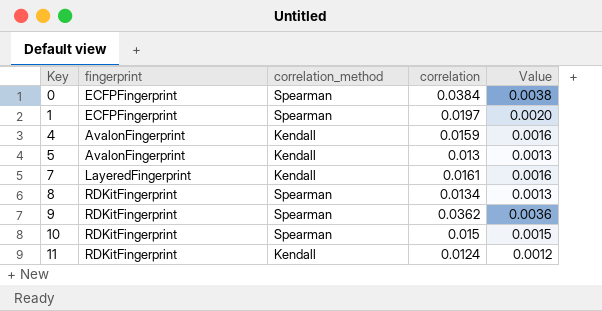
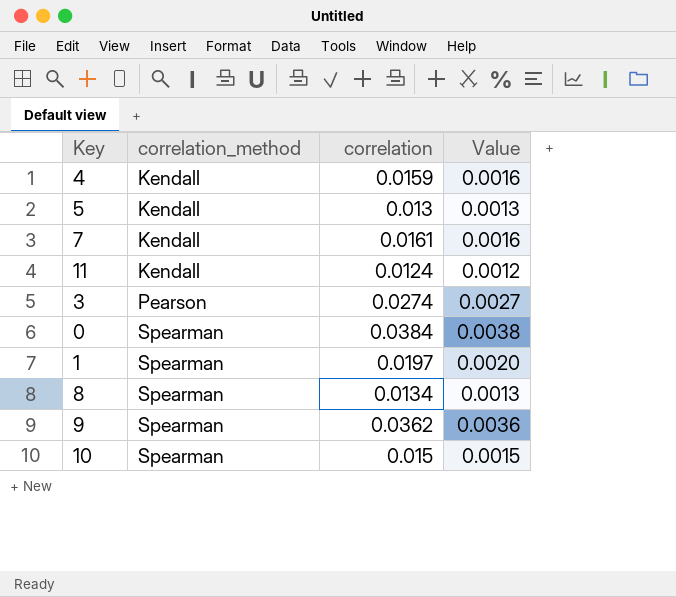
row order: Key ascending -> correlation_method ascending
column fingerprint | position: 2 -> none
row 3: none -> Pearson | 0.0274 | 0.0027

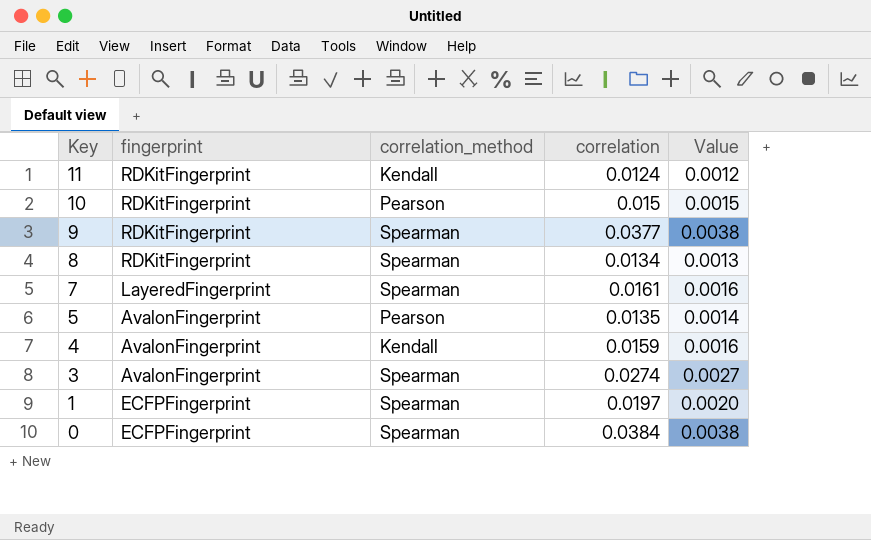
row order: correlation_method ascending -> Key descending
column fingerprint | position: none -> 2
10 | correlation_method: Spearman -> Pearson
9 | correlation: 0.0362 -> 0.0377
9 | Value: 0.0036 -> 0.0038
7 | correlation_method: Kendall -> Spearman
5 | correlation_method: Kendall -> Pearson
5 | correlation: 0.013 -> 0.0135
5 | Value: 0.0013 -> 0.0014
3 | correlation_method: Pearson -> Spearman

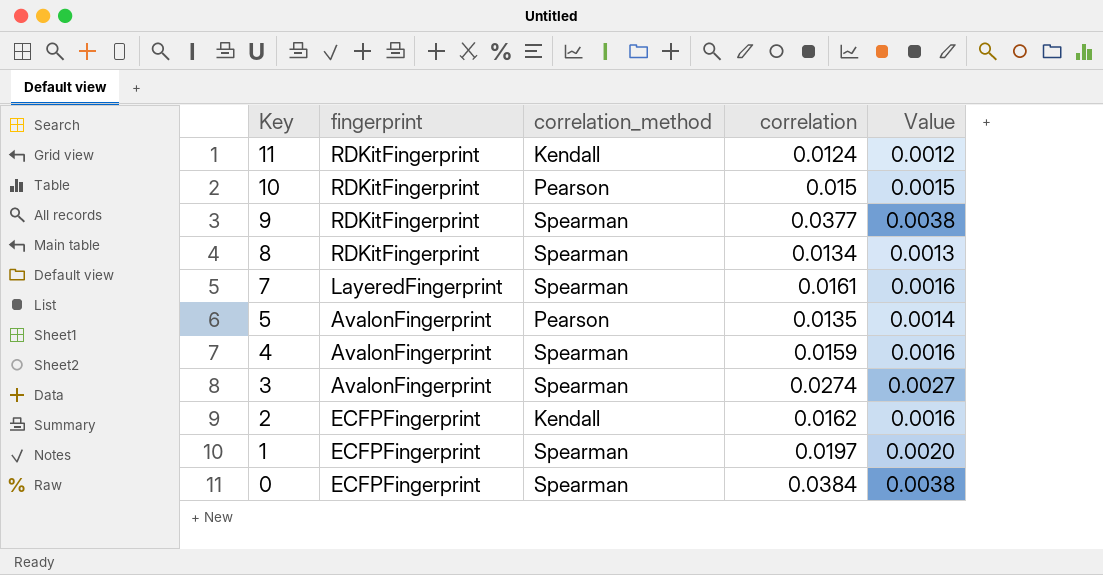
4 | correlation_method: Kendall -> Spearman
row 2: none -> ECFPFingerprint | Kendall | 0.0162 | 0.0016

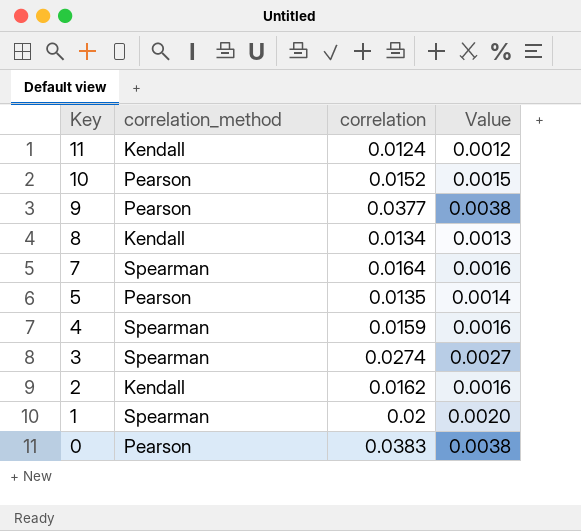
column fingerprint | position: 2 -> none
10 | correlation: 0.015 -> 0.0152
9 | correlation_method: Spearman -> Pearson
8 | correlation_method: Spearman -> Kendall
7 | correlation: 0.0161 -> 0.0164
1 | correlation: 0.0197 -> 0.02
0 | correlation_method: Spearman -> Pearson
0 | correlation: 0.0384 -> 0.0383

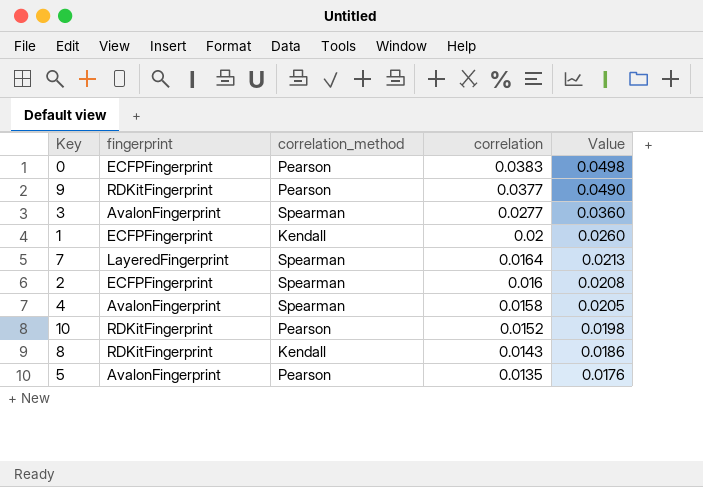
row order: Key descending -> correlation descending
column fingerprint | position: none -> 2
column Value | formula: [correlation] * 0.1 -> [correlation] * 1.3
row 11: Kendall | 0.0124 | 0.0012 -> none
3 | correlation: 0.0274 -> 0.0277
1 | correlation_method: Spearman -> Kendall
2 | correlation_method: Kendall -> Spearman
2 | correlation: 0.0162 -> 0.016
4 | correlation: 0.0159 -> 0.0158
8 | correlation: 0.0134 -> 0.0143

